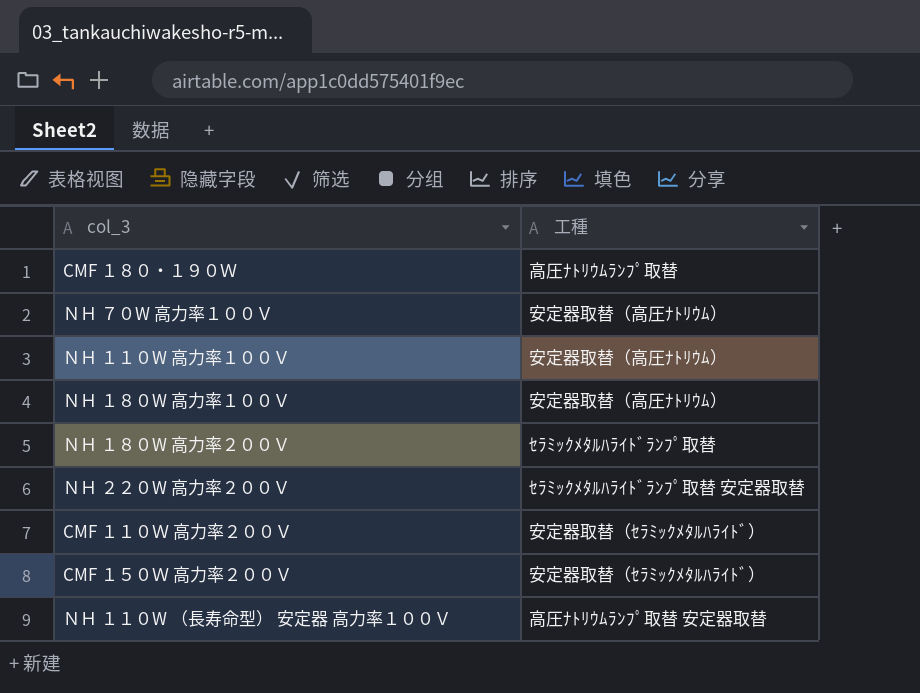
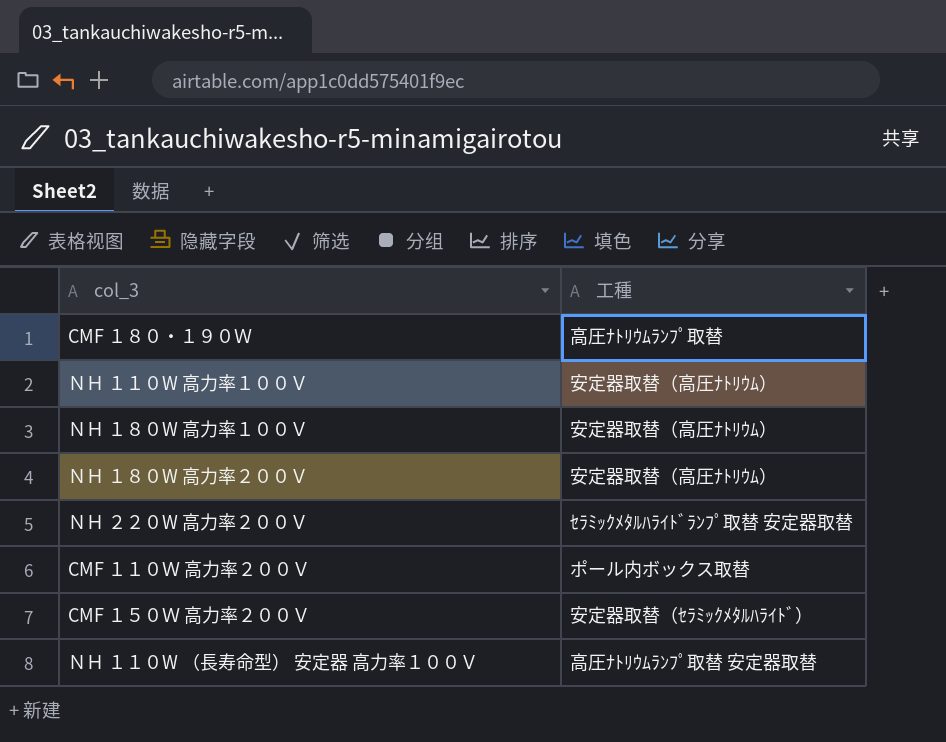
row ＮＨ ７０W 高力率１００Ｖ: 安定器取替（高圧ﾅﾄﾘｳﾑ） -> none
ＮＨ １８０W 高力率２００Ｖ | 工種: ｾﾗﾐｯｸﾒﾀﾙﾊﾗｲﾄﾞﾗﾝﾌﾟ取替 -> 安定器取替（高圧ﾅﾄﾘｳﾑ）
CMF １１０Ｗ 高力率２００Ｖ | 工種: 安定器取替（ｾﾗﾐｯｸﾒﾀﾙﾊﾗｲﾄﾞ） -> ポール内ボックス取替

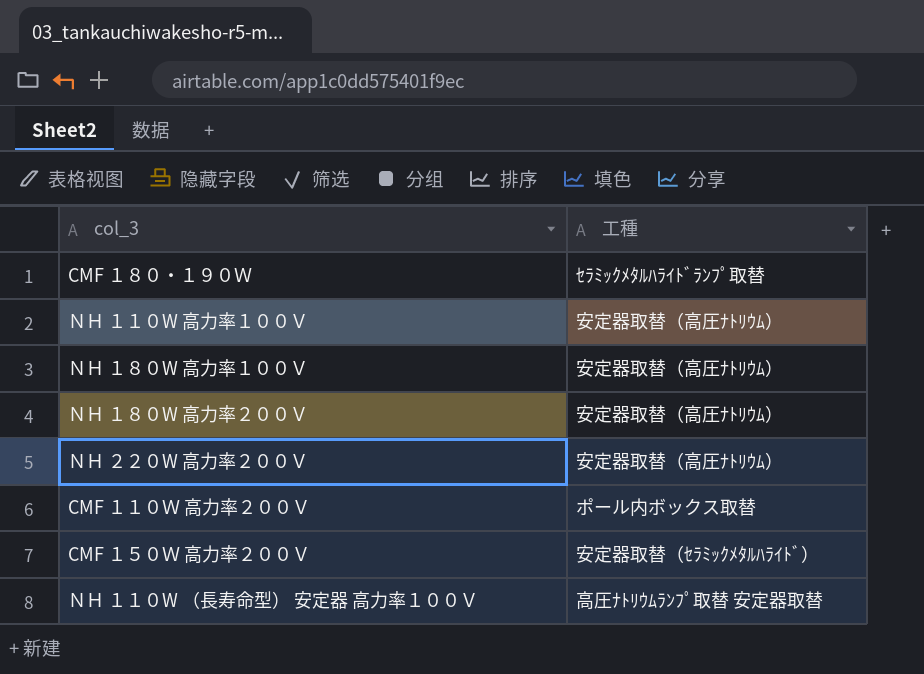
CMF １８０・１９０Ｗ | 工種: 高圧ﾅﾄﾘｳﾑﾗﾝﾌﾟ取替 -> ｾﾗﾐｯｸﾒﾀﾙﾊﾗｲﾄﾞﾗﾝﾌﾟ取替
ＮＨ ２２０W 高力率２００Ｖ | 工種: ｾﾗﾐｯｸﾒﾀﾙﾊﾗｲﾄﾞﾗﾝﾌﾟ取替 安定器取替 -> 安定器取替（高圧ﾅﾄﾘｳﾑ）

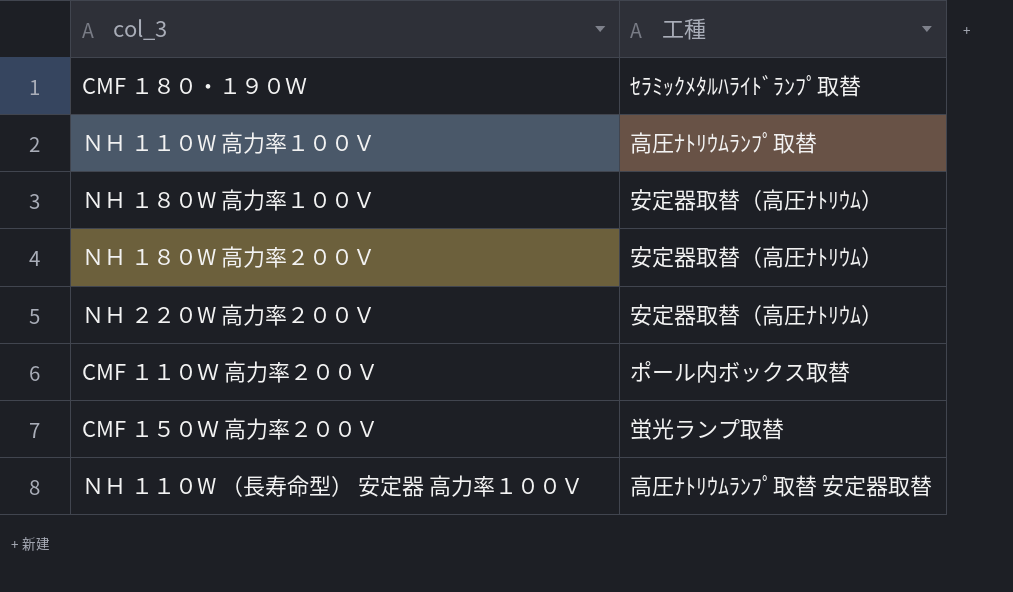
ＮＨ １１０W 高力率１００Ｖ | 工種: 安定器取替（高圧ﾅﾄﾘｳﾑ） -> 高圧ﾅﾄﾘｳﾑﾗﾝﾌﾟ取替
CMF １５０Ｗ 高力率２００Ｖ | 工種: 安定器取替（ｾﾗﾐｯｸﾒﾀﾙﾊﾗｲﾄﾞ） -> 蛍光ランプ取替

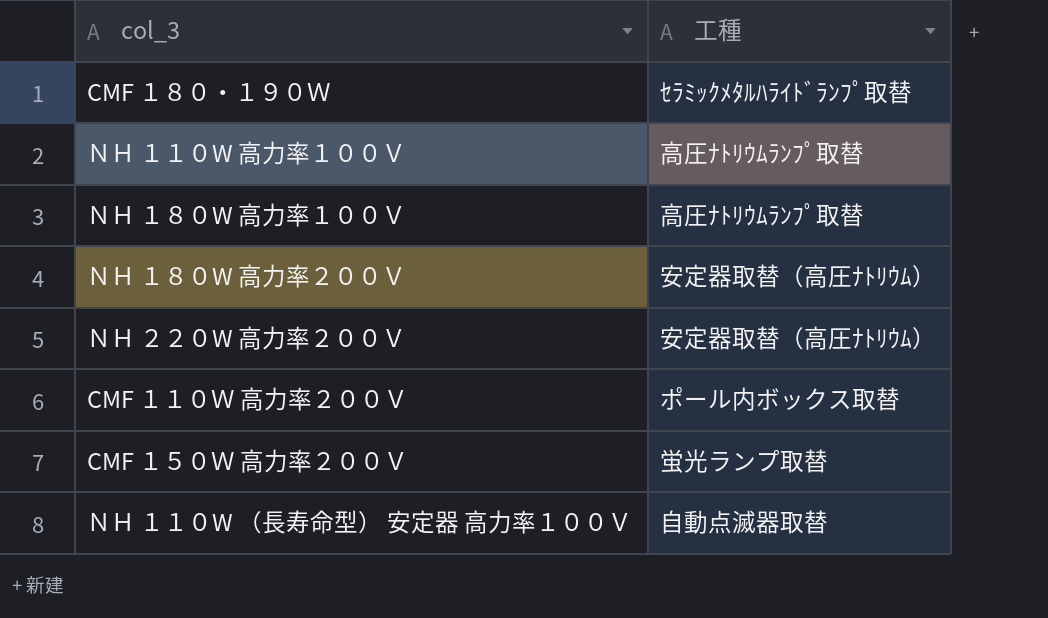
ＮＨ １８０W 高力率１００Ｖ | 工種: 安定器取替（高圧ﾅﾄﾘｳﾑ） -> 高圧ﾅﾄﾘｳﾑﾗﾝﾌﾟ取替
ＮＨ １１０W （長寿命型） 安定器 高力率１００Ｖ | 工種: 高圧ﾅﾄﾘｳﾑﾗﾝﾌﾟ取替 安定器取替 -> 自動点滅器取替

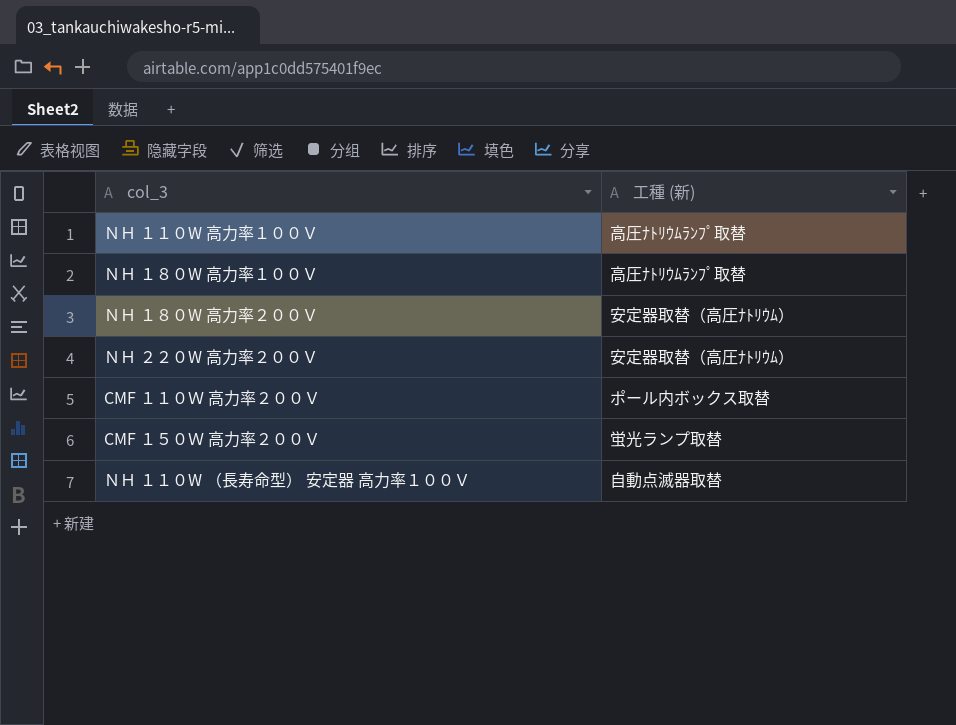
column name: 工種 -> 工種 (新)
row CMF １８０・１９０Ｗ: ｾﾗﾐｯｸﾒﾀﾙﾊﾗｲﾄﾞﾗﾝﾌﾟ取替 -> none

